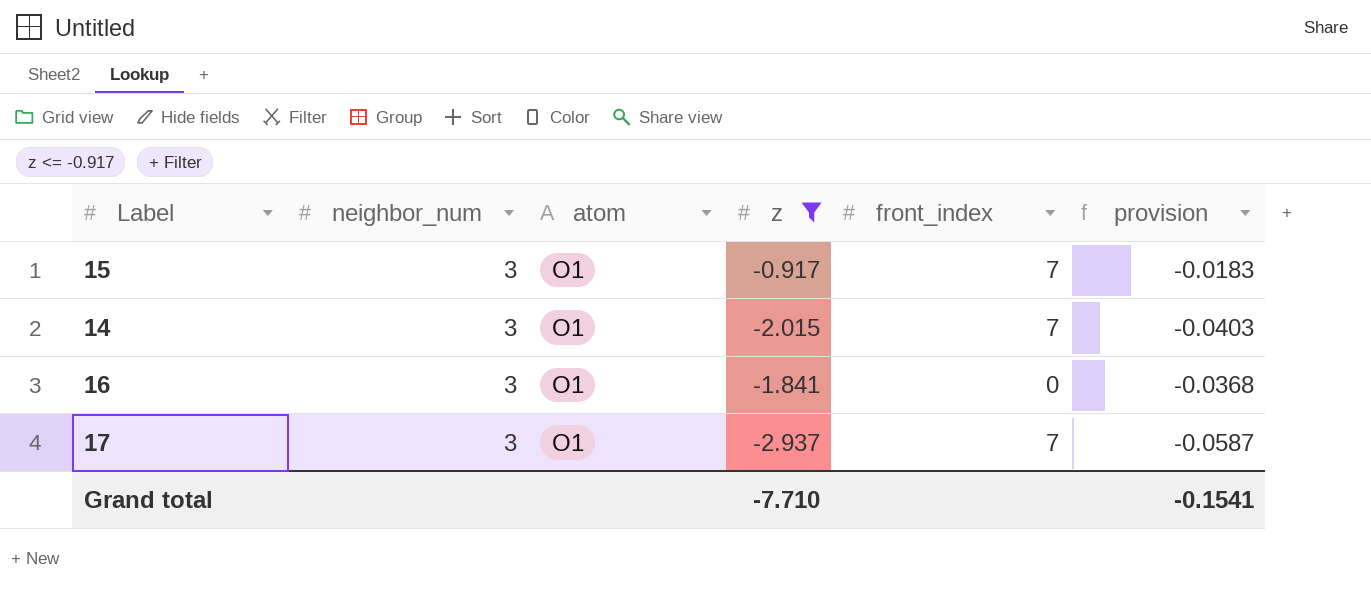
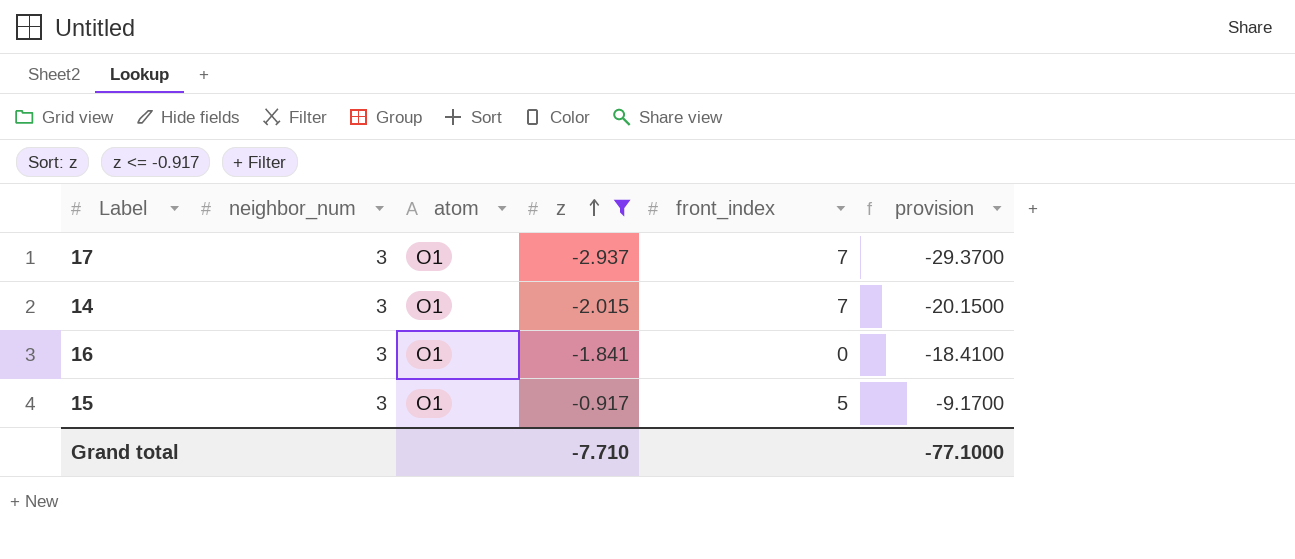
row order: none -> z ascending
column provision | formula: [z] * 0.02 -> [z] * 10
15 | front_index: 7 -> 5
Grand total | provision: -0.1541 -> -77.1000

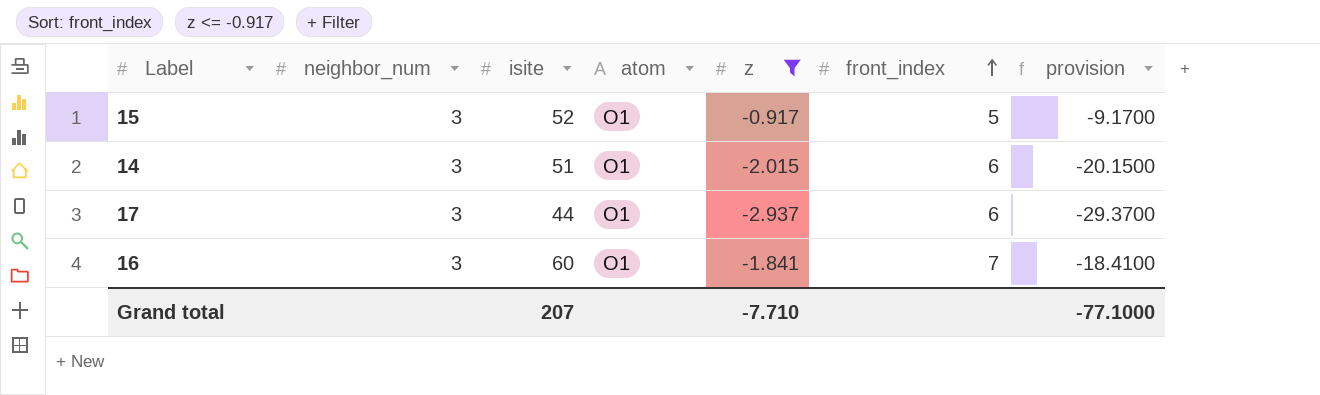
row order: z ascending -> front_index ascending
column isite | position: none -> 3
14 | front_index: 7 -> 6
17 | front_index: 7 -> 6
16 | front_index: 0 -> 7

